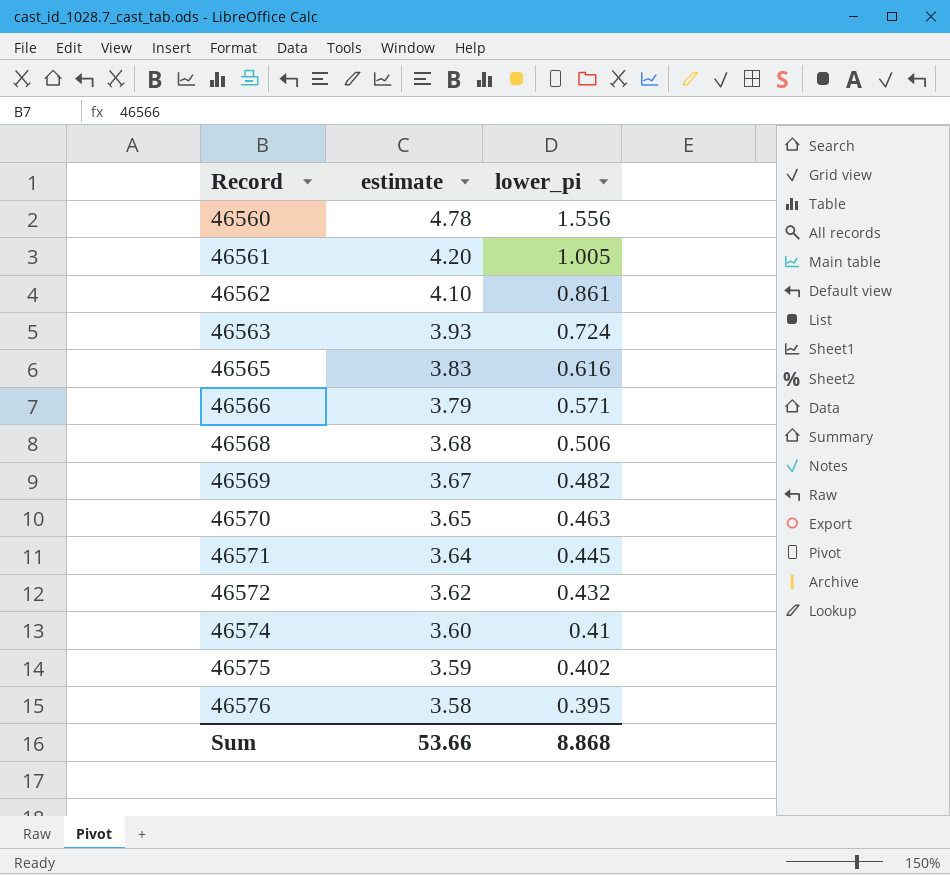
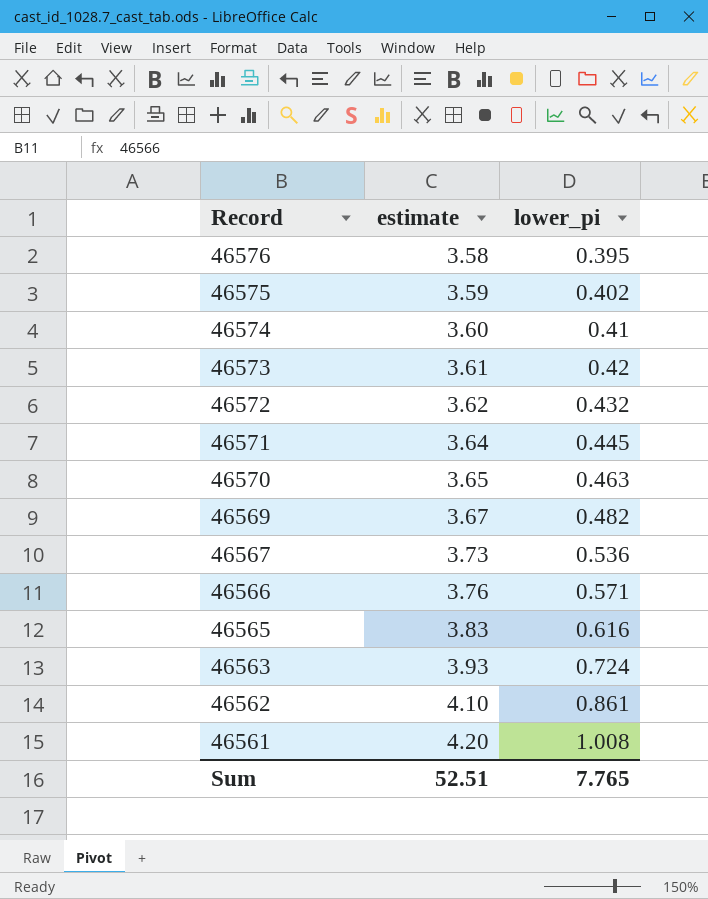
row order: Record ascending -> Record descending
row 46560: 4.78 | 1.556 -> none
row 46568: 3.68 | 0.506 -> none
row 46573: none -> 3.61 | 0.42
row 46567: none -> 3.73 | 0.536
46566 | estimate: 3.79 -> 3.76
46561 | lower_pi: 1.005 -> 1.008
Sum | estimate: 53.66 -> 52.51
Sum | lower_pi: 8.868 -> 7.765

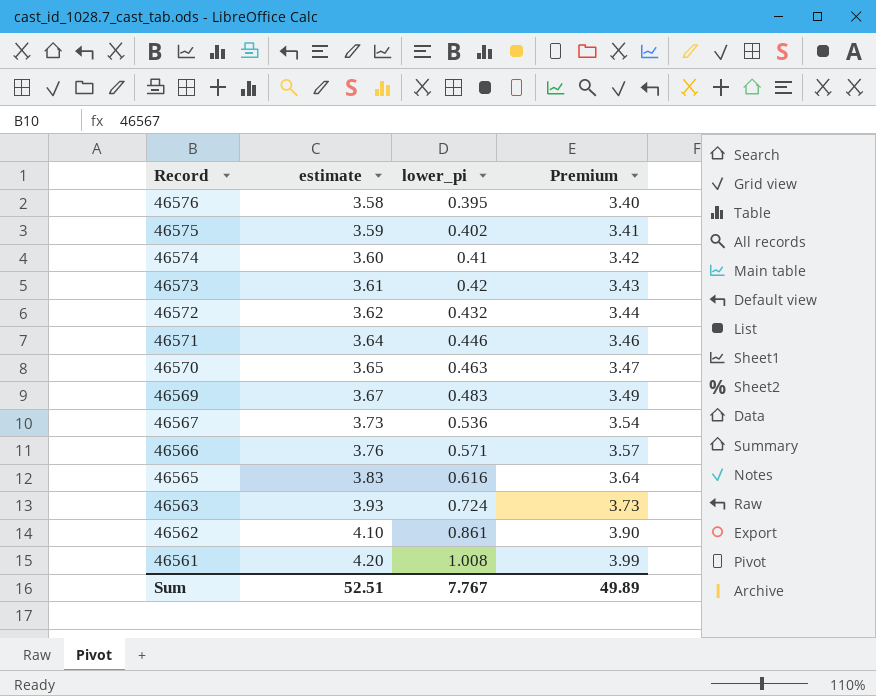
column Premium | formula: none -> [estimate] * 0.95
46571 | lower_pi: 0.445 -> 0.446
46569 | lower_pi: 0.482 -> 0.483
Sum | lower_pi: 7.765 -> 7.767

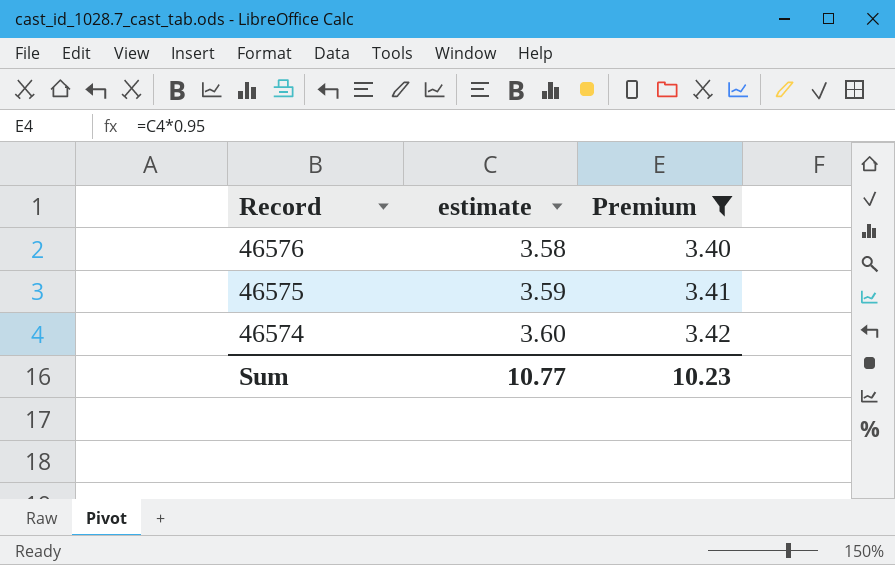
filter: none -> Premium <= 3.42
column lower_pi | position: 3 -> none
Sum | estimate: 52.51 -> 10.77
Sum | Premium: 49.89 -> 10.23

